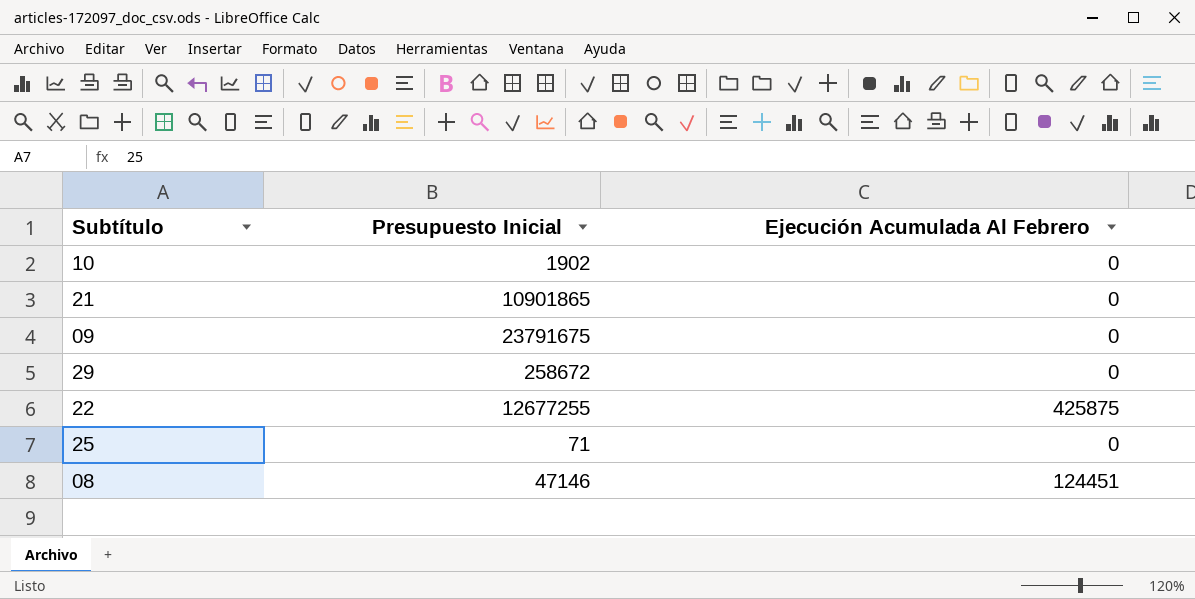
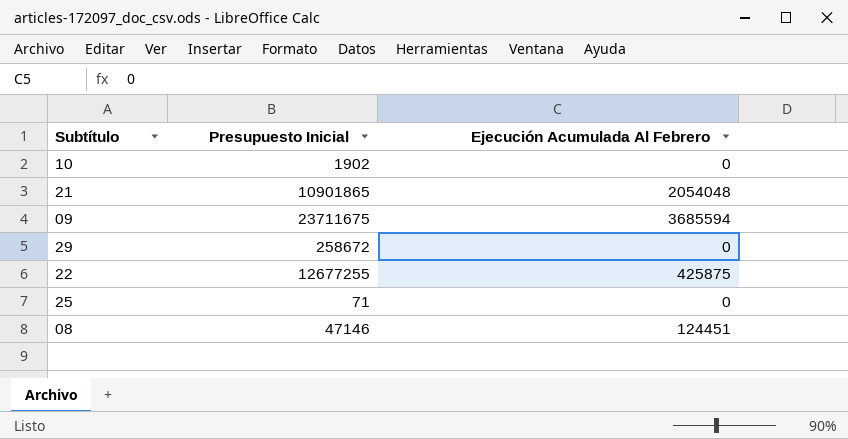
21 | Ejecución Acumulada Al Febrero: 0 -> 2054048
09 | Presupuesto Inicial: 23791675 -> 23711675
09 | Ejecución Acumulada Al Febrero: 0 -> 3685594

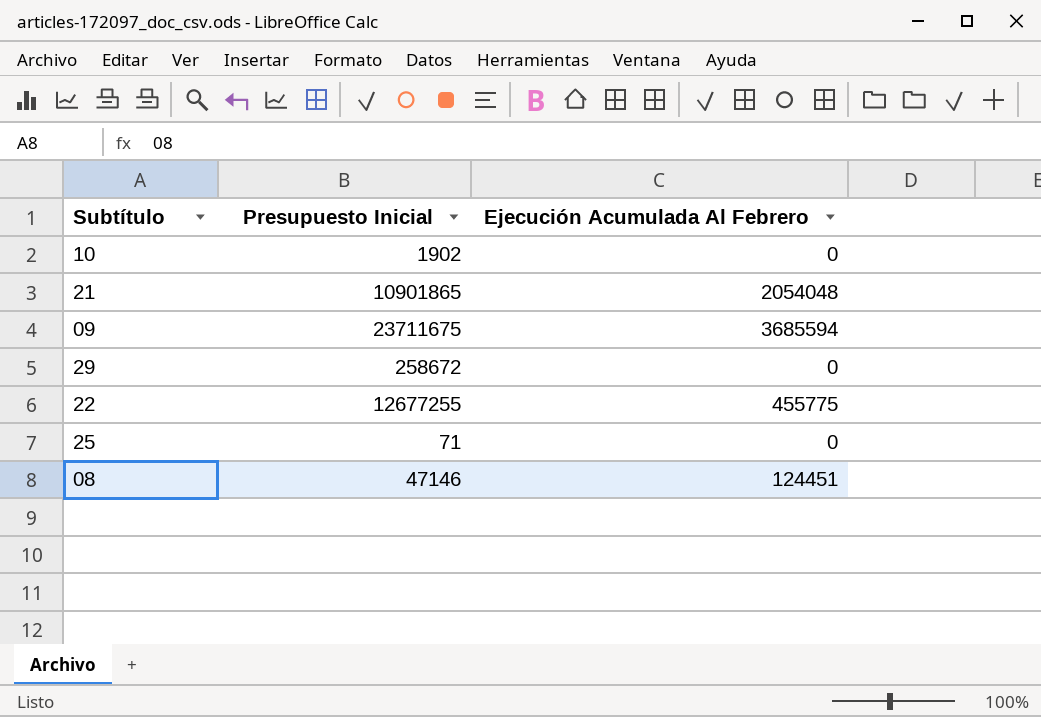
22 | Ejecución Acumulada Al Febrero: 425875 -> 455775

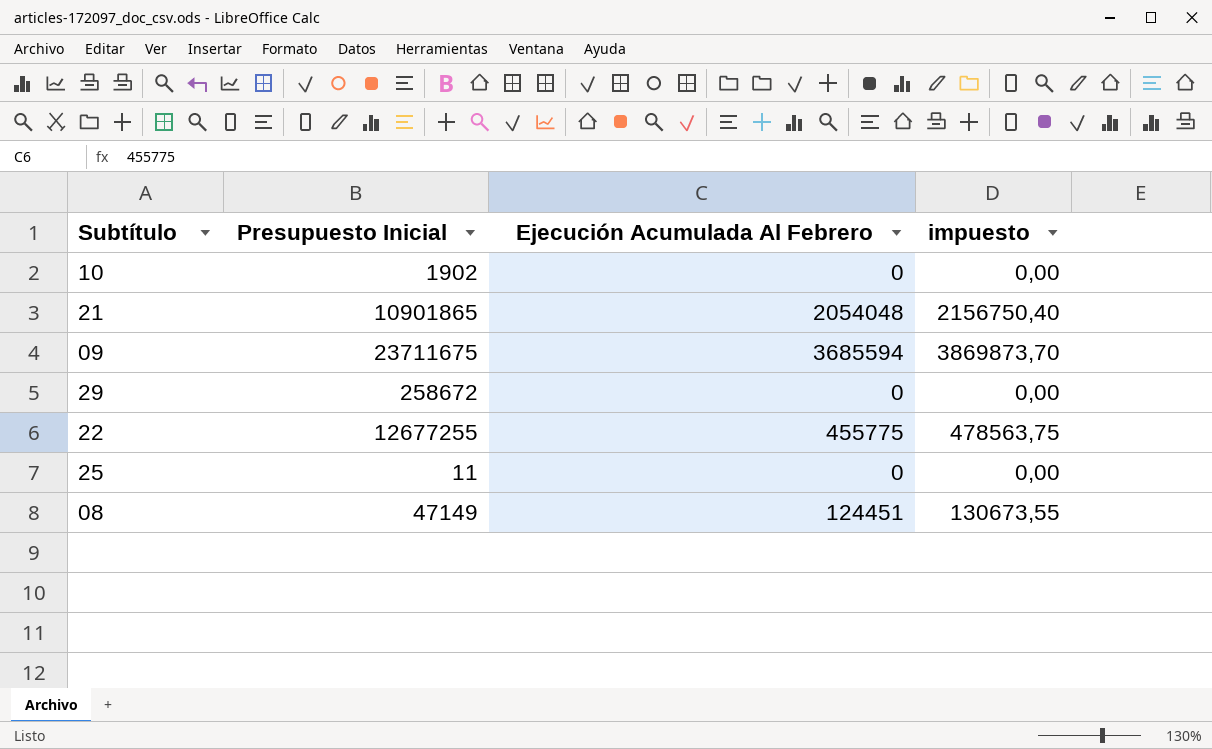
column impuesto | formula: none -> [Ejecución Acumulada Al Febrero] * 1,05
25 | Presupuesto Inicial: 71 -> 11
08 | Presupuesto Inicial: 47146 -> 47149

